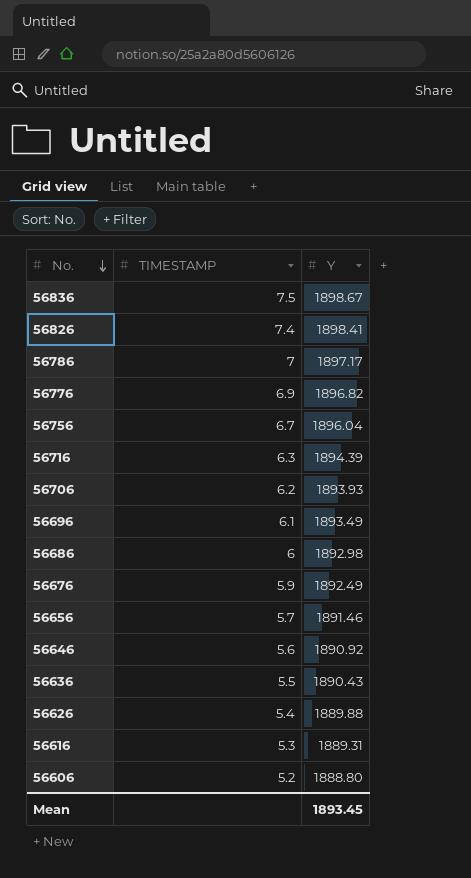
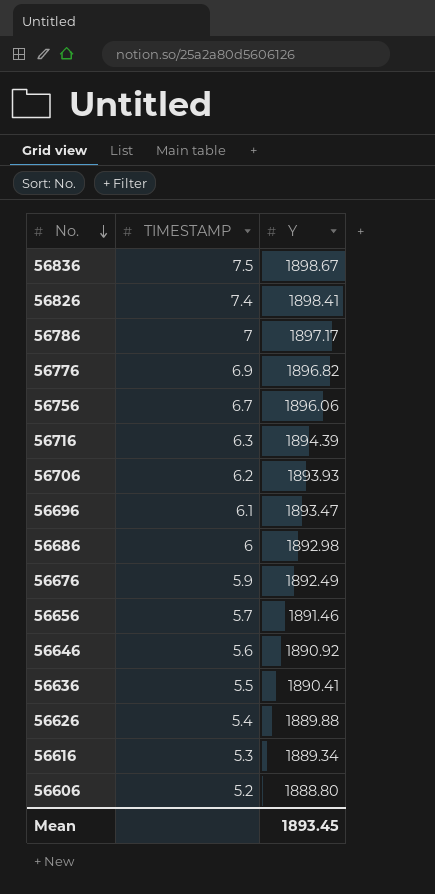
56756 | Y: 1896.04 -> 1896.06
56696 | Y: 1893.49 -> 1893.47
56636 | Y: 1890.43 -> 1890.41
56616 | Y: 1889.31 -> 1889.34

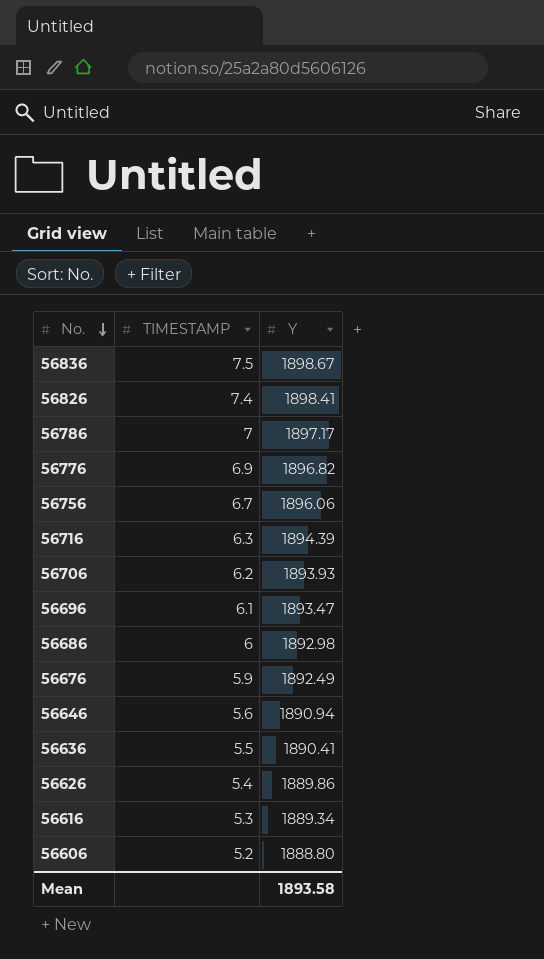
row 56656: 5.7 | 1891.46 -> none
56646 | Y: 1890.92 -> 1890.94
56626 | Y: 1889.88 -> 1889.86
Mean | Y: 1893.45 -> 1893.58

